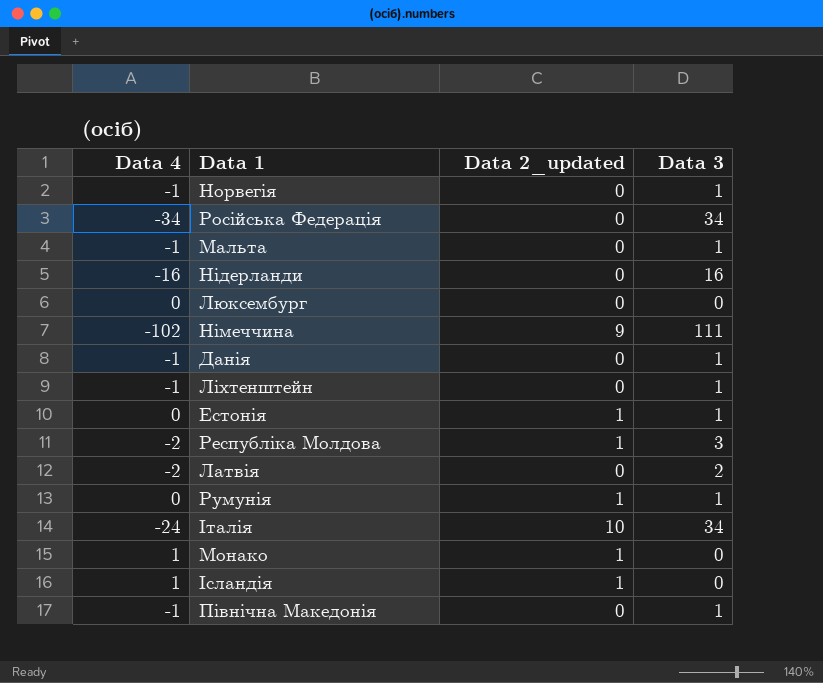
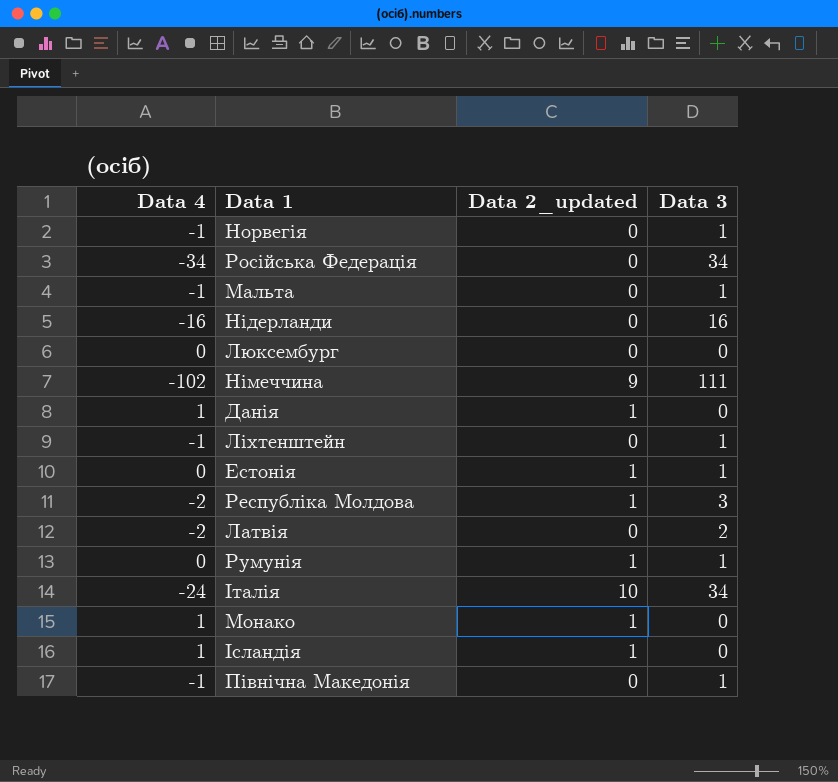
Данія | Data 4: -1 -> 1
Данія | Data 2_updated: 0 -> 1
Данія | Data 3: 1 -> 0

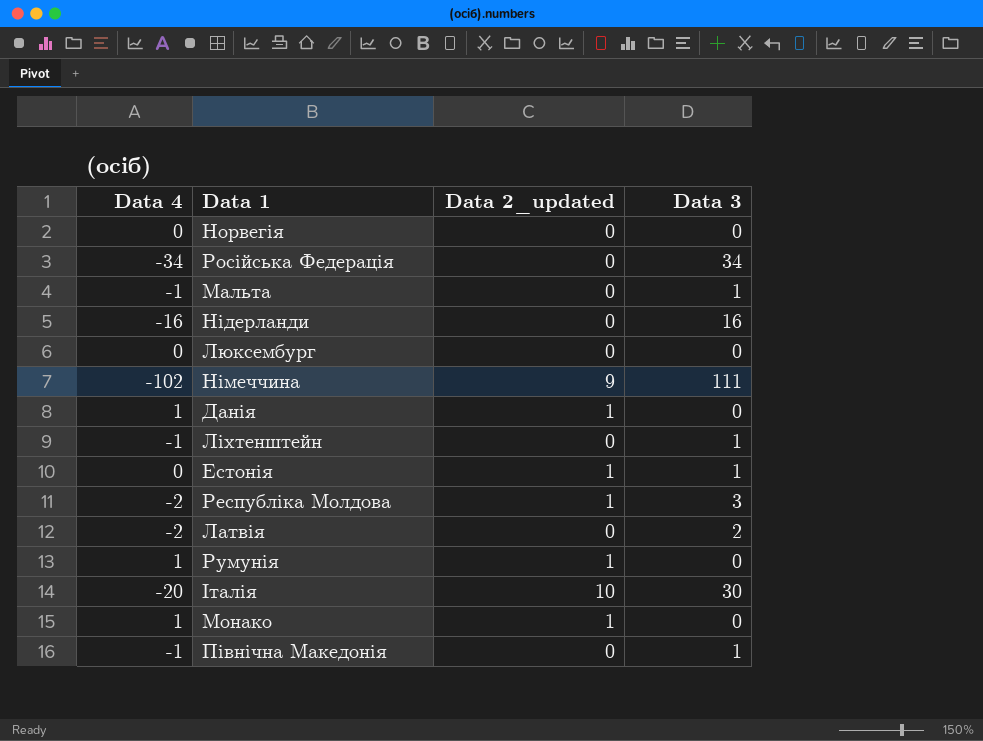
row Ісландія: 1 | 1 | 0 -> none
Норвегія | Data 4: -1 -> 0
Норвегія | Data 3: 1 -> 0
Румунія | Data 4: 0 -> 1
Румунія | Data 3: 1 -> 0
Італія | Data 4: -24 -> -20
Італія | Data 3: 34 -> 30

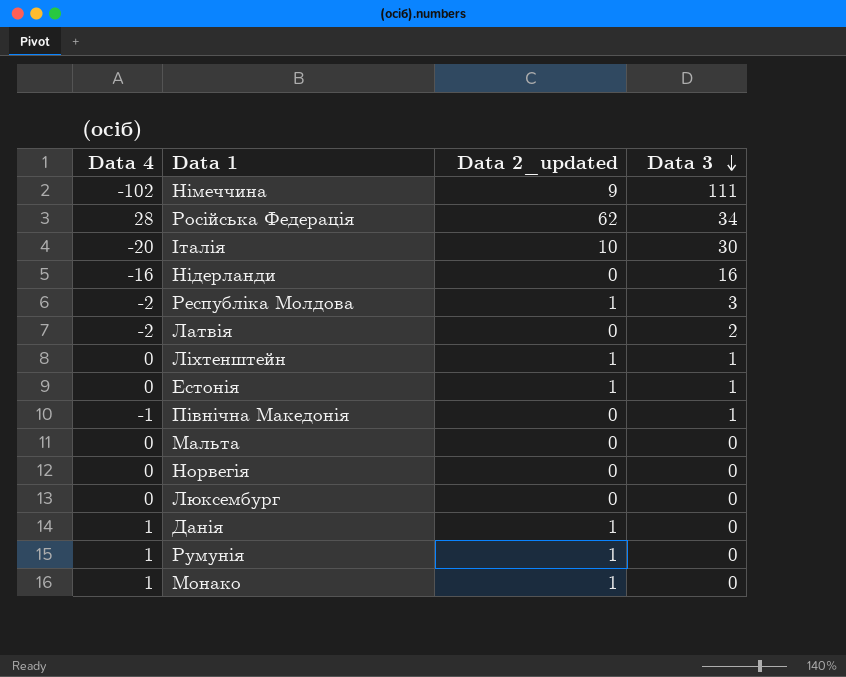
row order: none -> Data 3 descending
Російська Федерація | Data 4: -34 -> 28
Російська Федерація | Data 2_updated: 0 -> 62
Ліхтенштейн | Data 4: -1 -> 0
Ліхтенштейн | Data 2_updated: 0 -> 1
Мальта | Data 4: -1 -> 0
Мальта | Data 3: 1 -> 0

